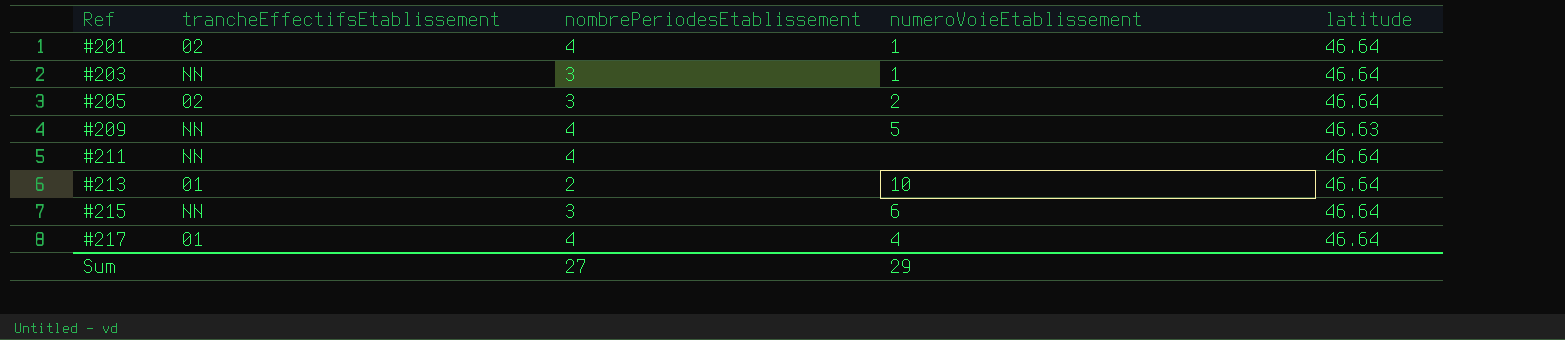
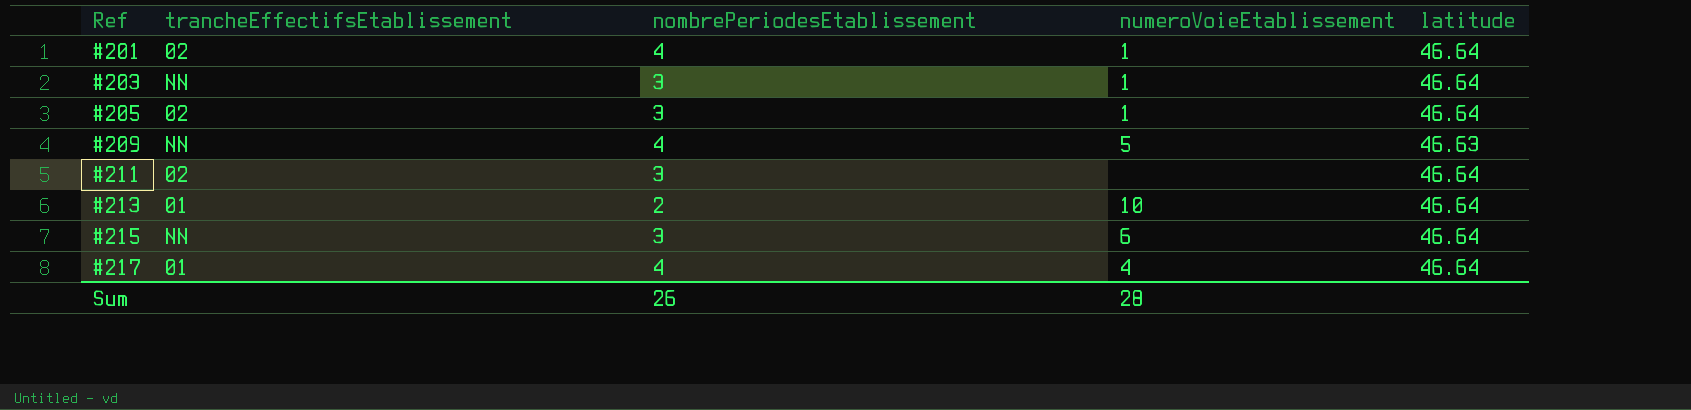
#205 | numeroVoieEtablissement: 2 -> 1
#211 | trancheEffectifsEtablissement: NN -> 02
#211 | nombrePeriodesEtablissement: 4 -> 3
Sum | nombrePeriodesEtablissement: 27 -> 26
Sum | numeroVoieEtablissement: 29 -> 28

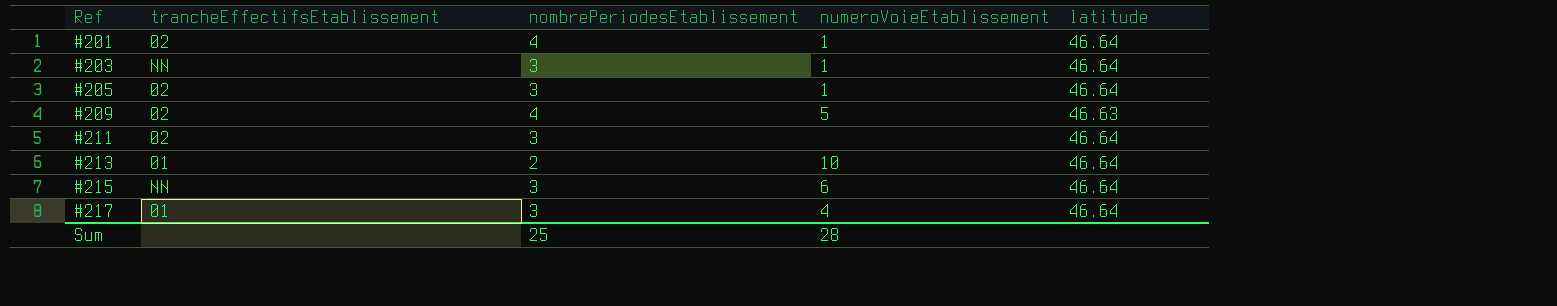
#209 | trancheEffectifsEtablissement: NN -> 02
#217 | nombrePeriodesEtablissement: 4 -> 3
Sum | nombrePeriodesEtablissement: 26 -> 25

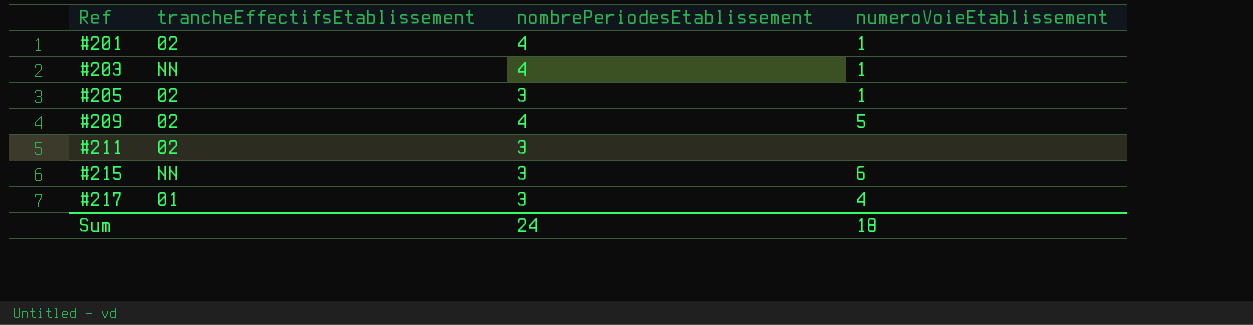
column latitude | position: 5 -> none
row #213: 01 | 2 | 10 | 46.64 -> none
#203 | nombrePeriodesEtablissement: 3 -> 4
Sum | nombrePeriodesEtablissement: 25 -> 24
Sum | numeroVoieEtablissement: 28 -> 18

